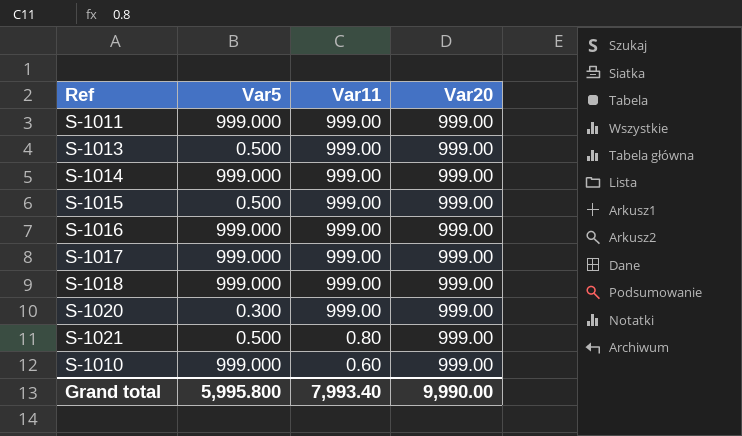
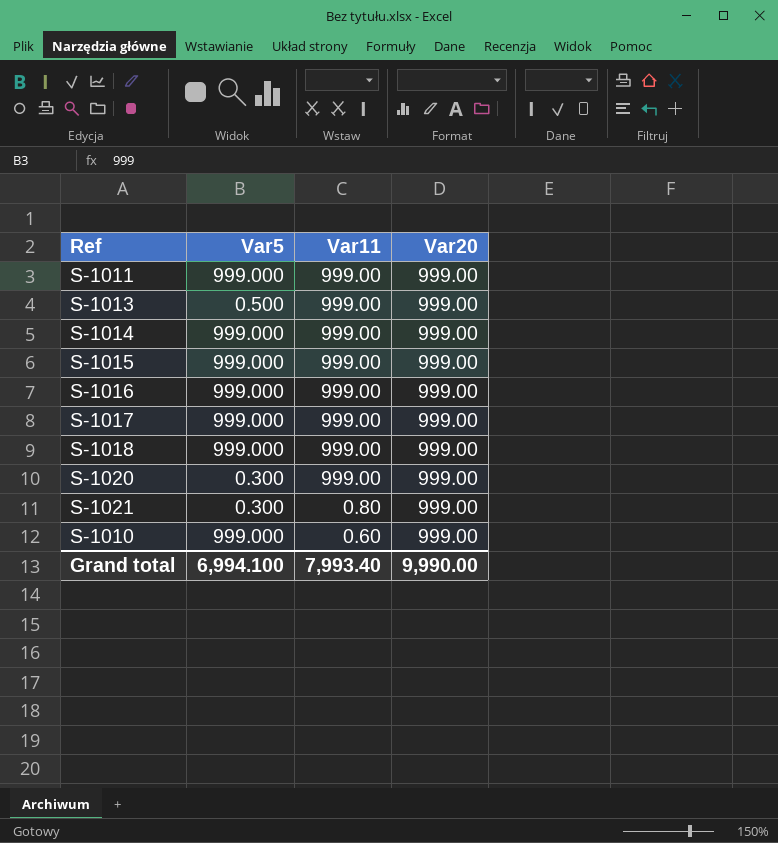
S-1015 | Var5: 0.500 -> 999.000
S-1021 | Var5: 0.500 -> 0.300
Grand total | Var5: 5,995.800 -> 6,994.100

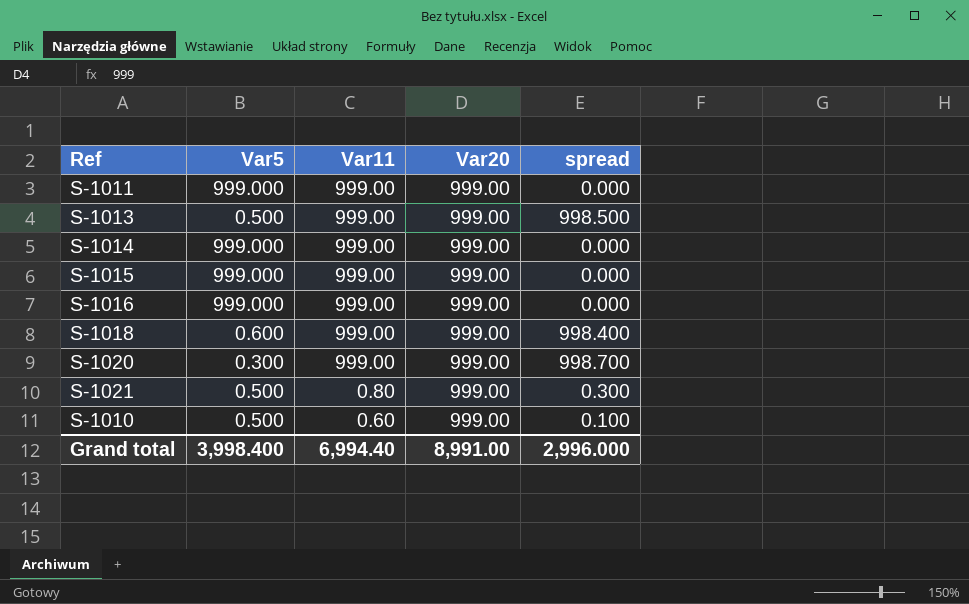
column spread | formula: none -> [Var11] - [Var5]
row S-1017: 999.000 | 999.00 | 999.00 -> none
S-1018 | Var5: 999.000 -> 0.600
S-1021 | Var5: 0.300 -> 0.500
S-1010 | Var5: 999.000 -> 0.500
Grand total | Var5: 6,994.100 -> 3,998.400
Grand total | Var11: 7,993.40 -> 6,994.40
Grand total | Var20: 9,990.00 -> 8,991.00

